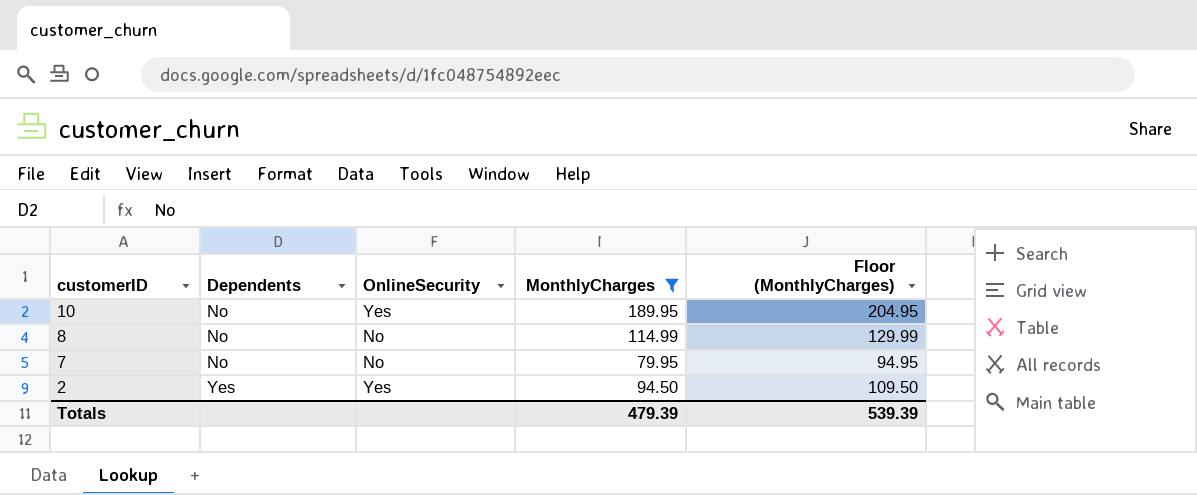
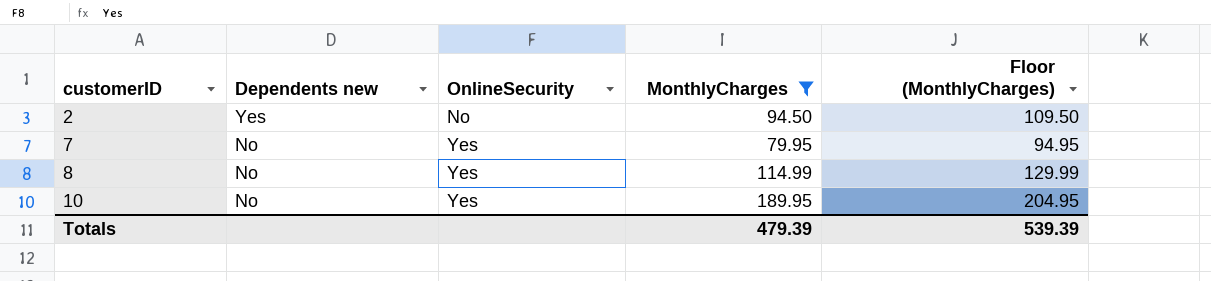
row order: customerID descending -> customerID ascending
column name: Dependents -> Dependents new
2 | OnlineSecurity: Yes -> No
7 | OnlineSecurity: No -> Yes
8 | OnlineSecurity: No -> Yes

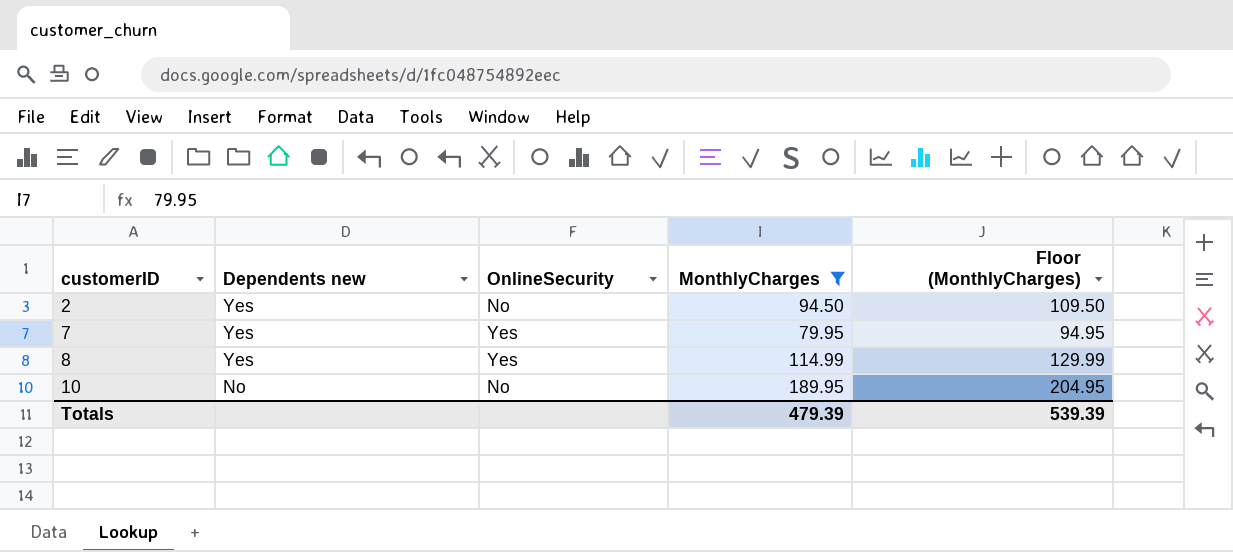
7 | Dependents new: No -> Yes
8 | Dependents new: No -> Yes
10 | OnlineSecurity: Yes -> No

